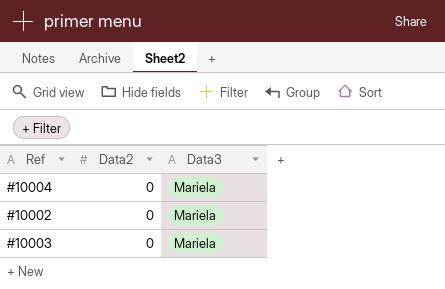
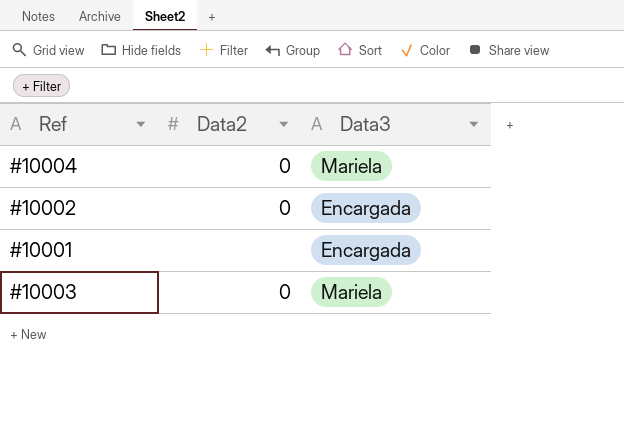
#10002 | Data3: Mariela -> Encargada
row #10001: none -> none | Encargada

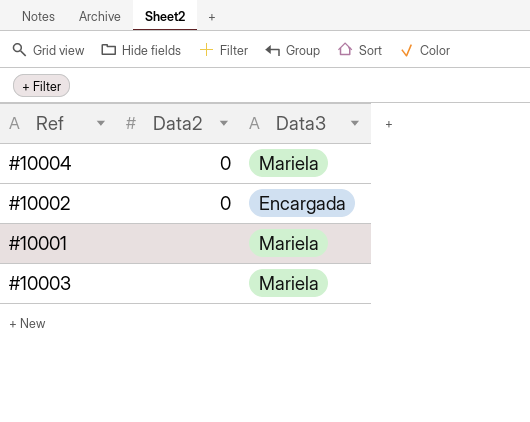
#10001 | Data3: Encargada -> Mariela
#10003 | Data2: 0 -> none

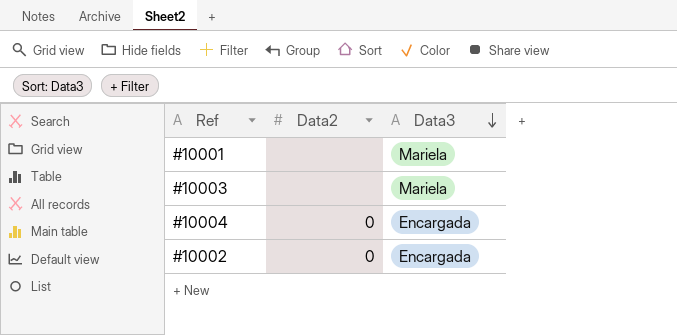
row order: none -> Data3 descending
#10004 | Data3: Mariela -> Encargada

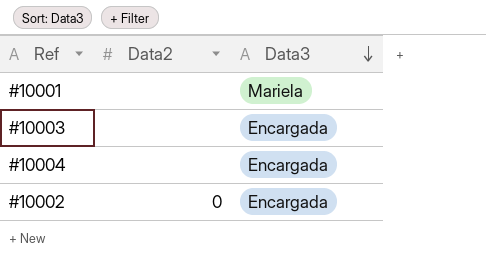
#10003 | Data3: Mariela -> Encargada
#10004 | Data2: 0 -> none

